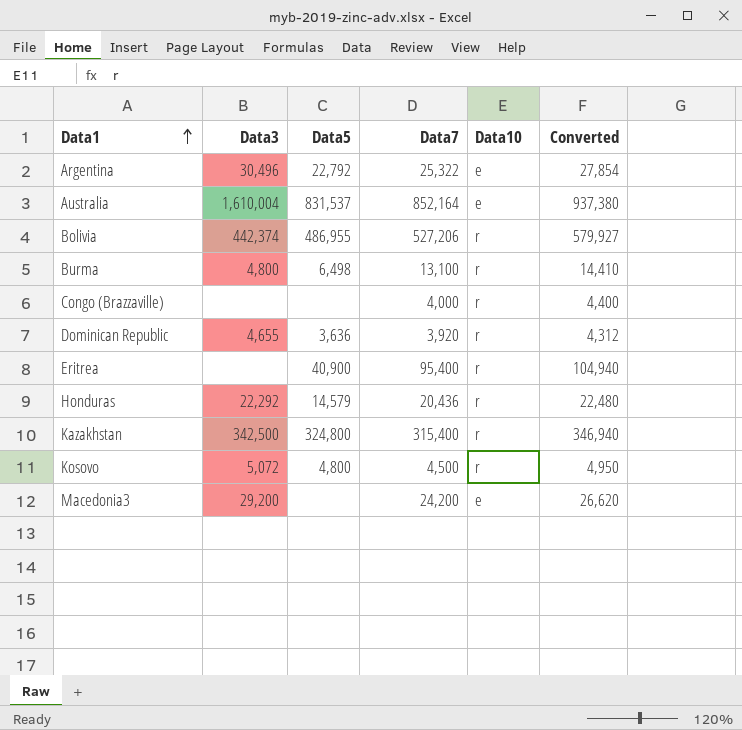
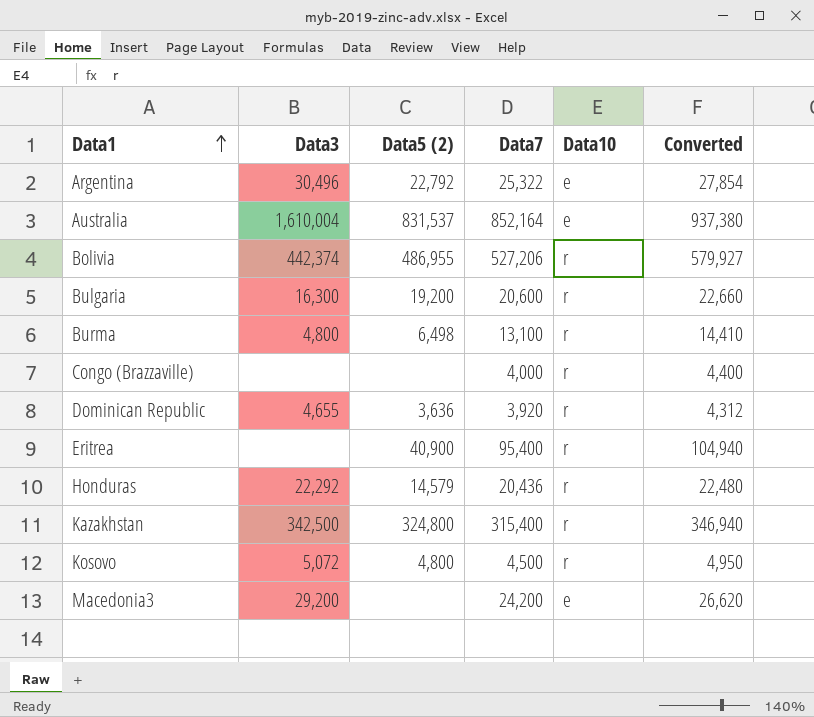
column name: Data5 -> Data5 (2)
row Bulgaria: none -> 16,300 | 19,200 | 20,600 | r | 22,660

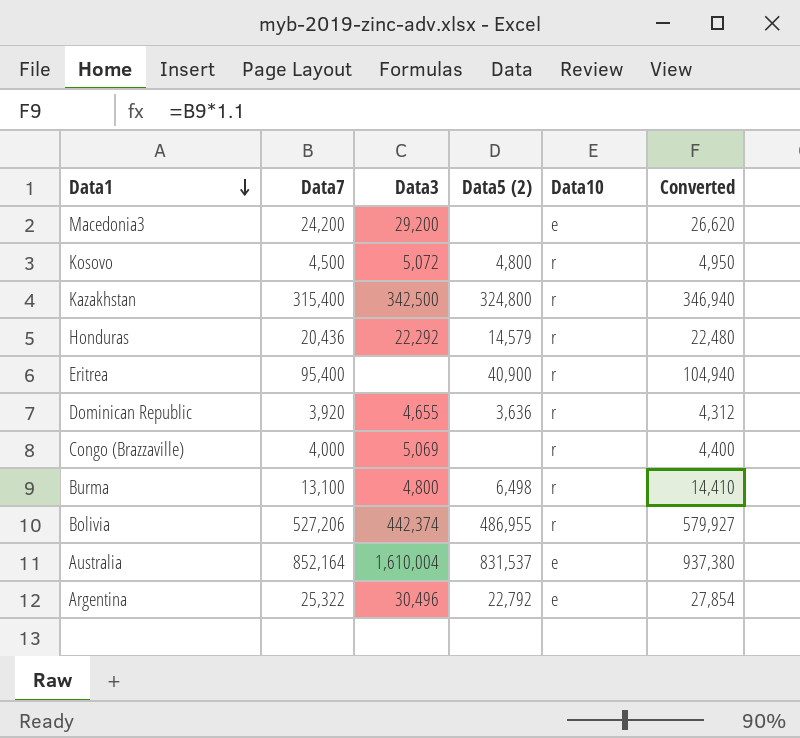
row order: Data1 ascending -> Data1 descending
column Data7 | position: 4 -> 2
row Bulgaria: 16,300 | 19,200 | 20,600 | r | 22,660 -> none
Congo (Brazzaville) | Data3: none -> 5,069

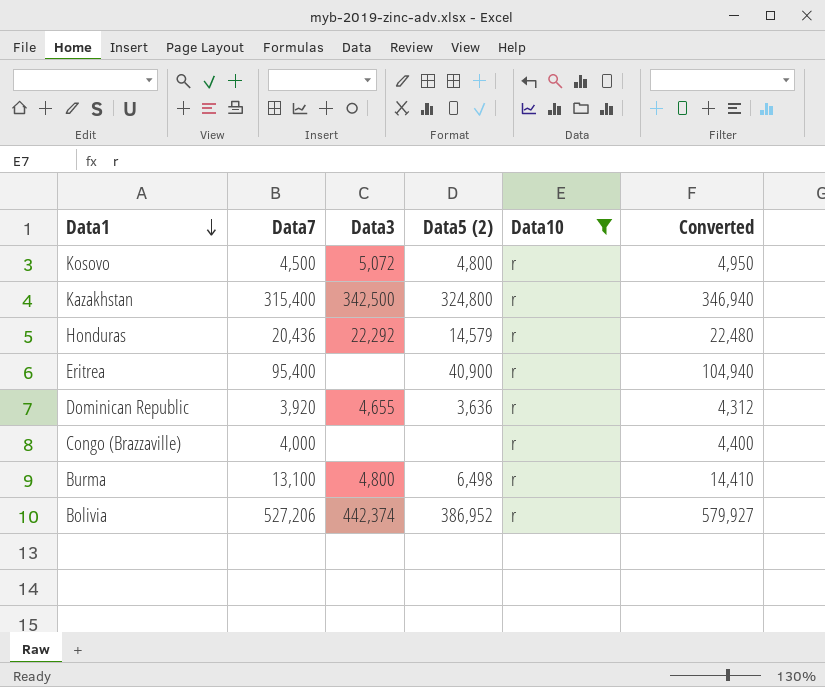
filter: none -> Data10 = r
Congo (Brazzaville) | Data3: 5,069 -> none
Bolivia | Data5 (2): 486,955 -> 386,952

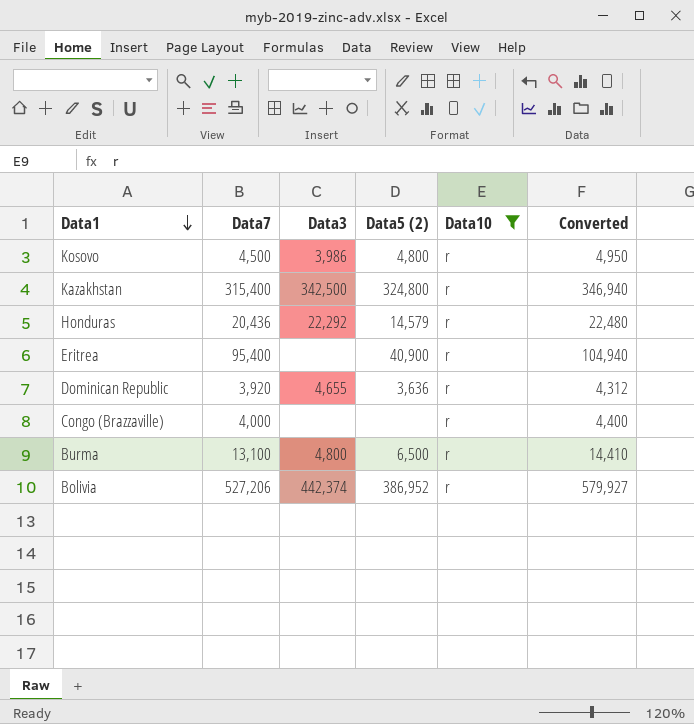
Kosovo | Data3: 5,072 -> 3,986
Burma | Data5 (2): 6,498 -> 6,500

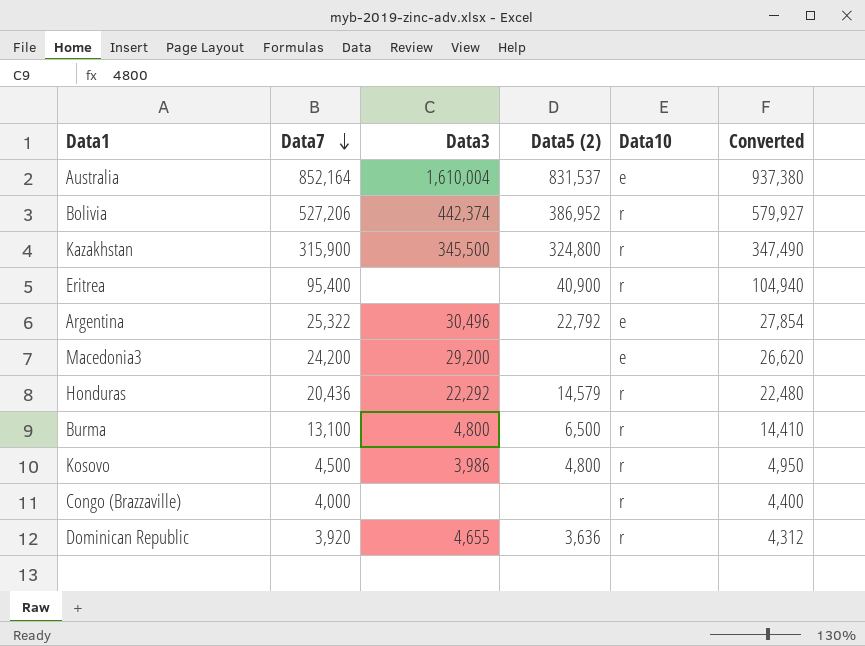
filter: Data10 = r -> none
row order: Data1 descending -> Data7 descending
Kazakhstan | Data7: 315,400 -> 315,900
Kazakhstan | Data3: 342,500 -> 345,500
Kazakhstan | Converted: 346,940 -> 347,490

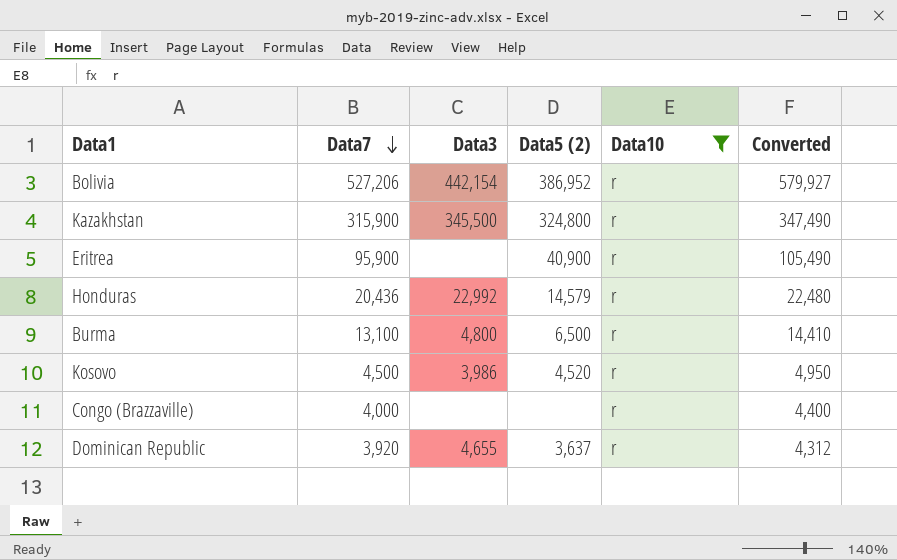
filter: none -> Data10 = r
Bolivia | Data3: 442,374 -> 442,154
Eritrea | Data7: 95,400 -> 95,900
Eritrea | Converted: 104,940 -> 105,490
Honduras | Data3: 22,292 -> 22,992
Kosovo | Data5 (2): 4,800 -> 4,520
Dominican Republic | Data5 (2): 3,636 -> 3,637

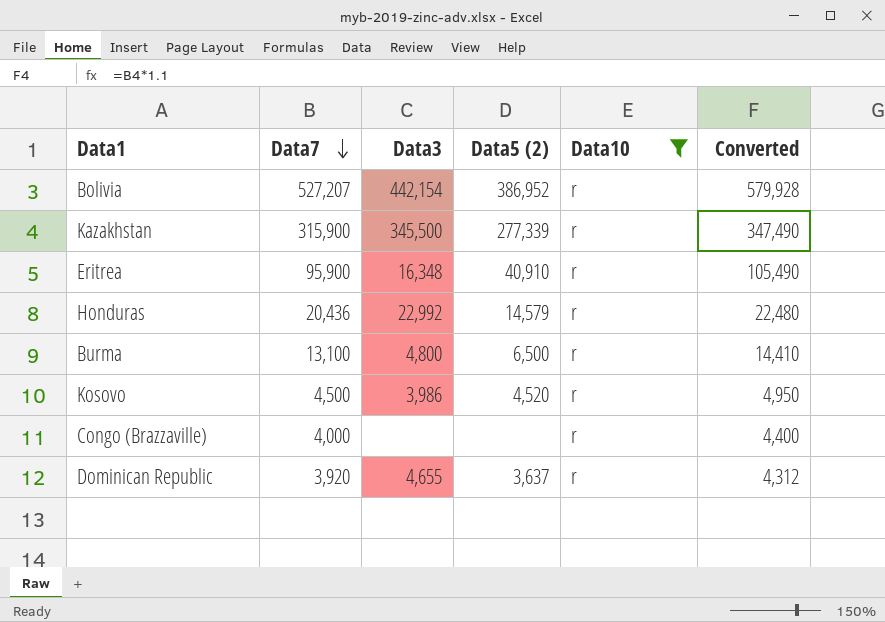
Bolivia | Data7: 527,206 -> 527,207
Bolivia | Converted: 579,927 -> 579,928
Kazakhstan | Data5 (2): 324,800 -> 277,339
Eritrea | Data3: none -> 16,348
Eritrea | Data5 (2): 40,900 -> 40,910

